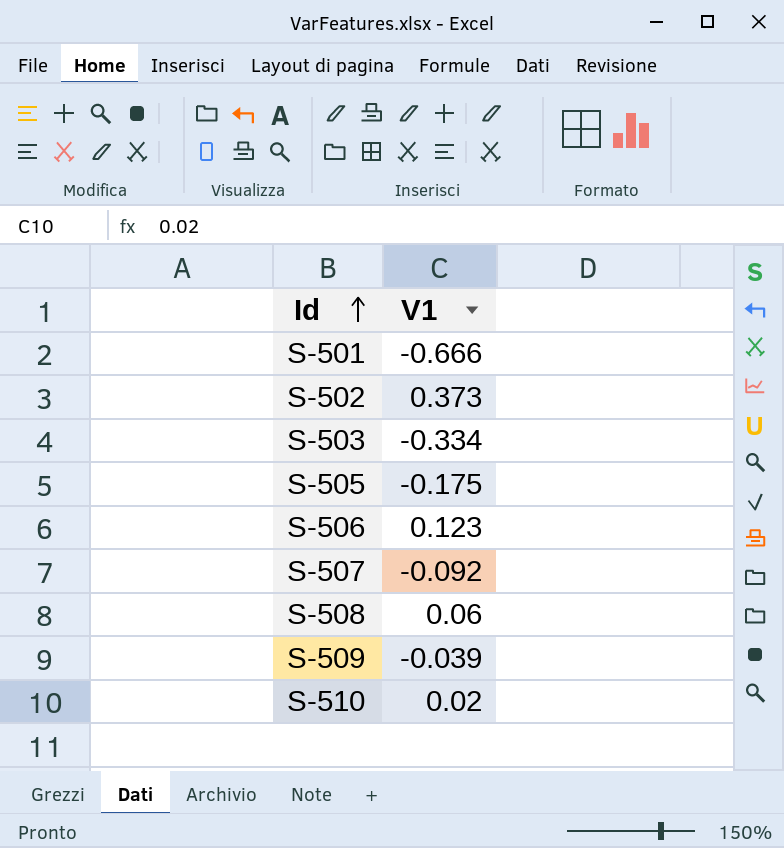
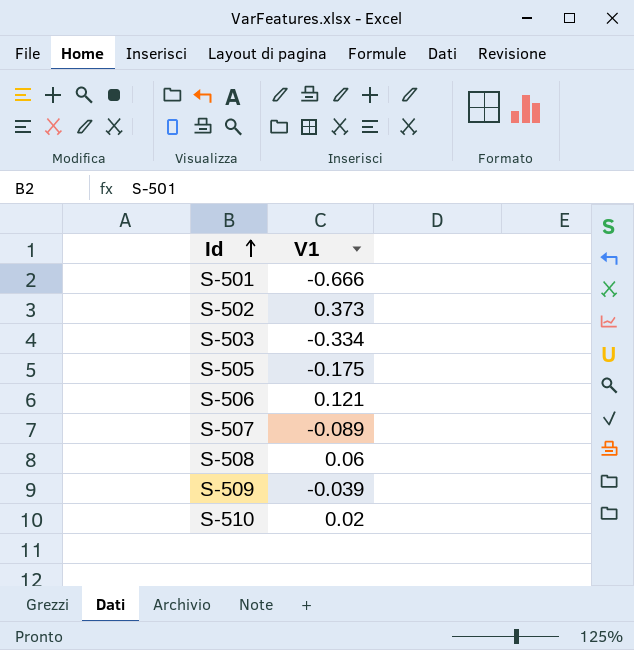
S-506 | V1: 0.123 -> 0.121
S-507 | V1: -0.092 -> -0.089

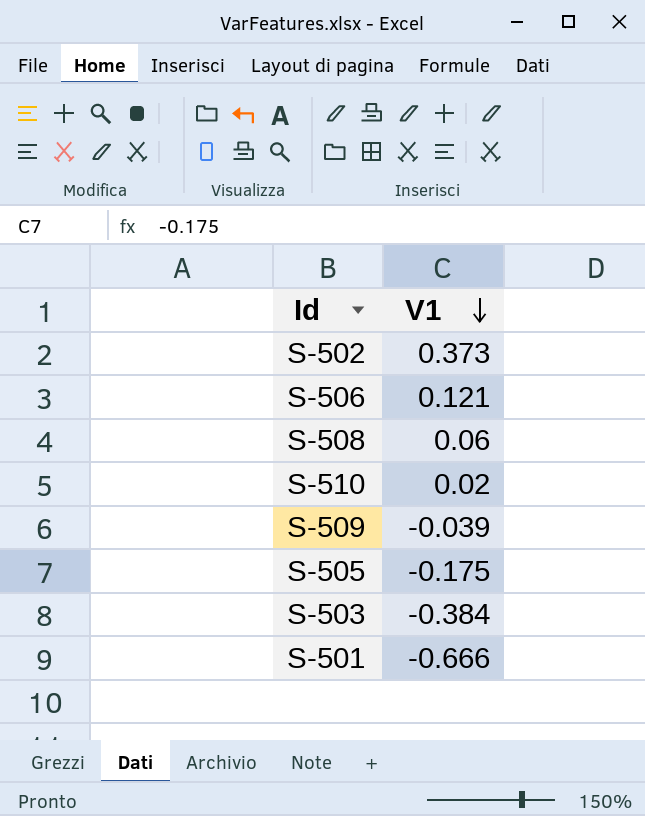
row order: Id ascending -> V1 descending
row S-507: -0.089 -> none
S-503 | V1: -0.334 -> -0.384

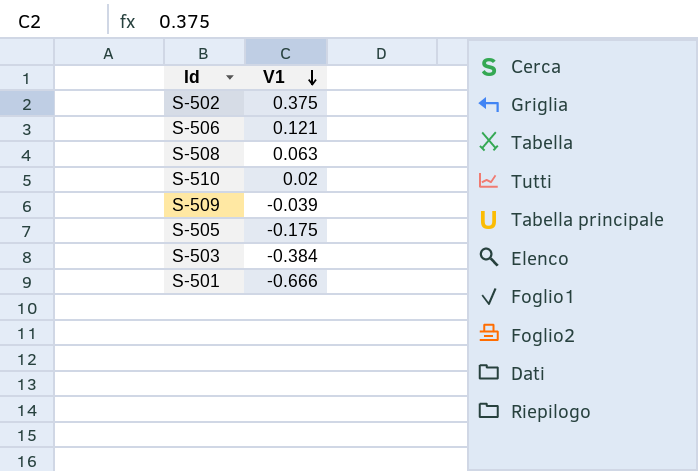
S-502 | V1: 0.373 -> 0.375
S-508 | V1: 0.06 -> 0.063

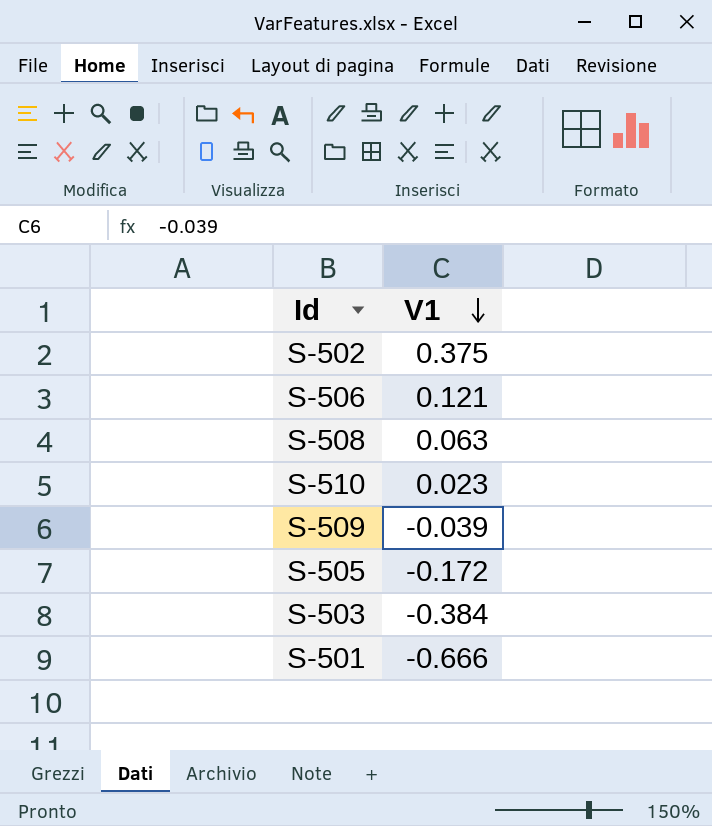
S-510 | V1: 0.02 -> 0.023
S-505 | V1: -0.175 -> -0.172

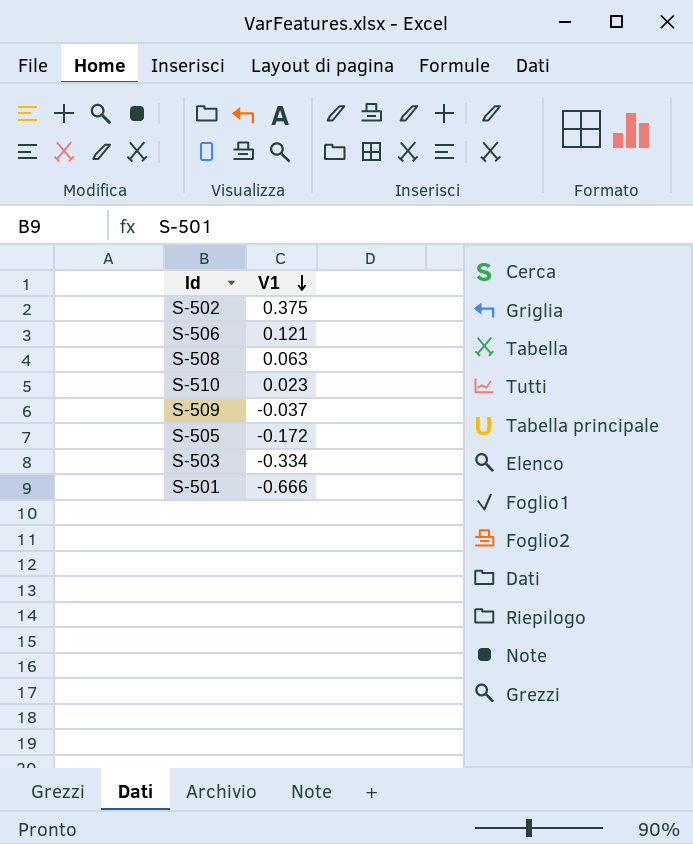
S-509 | V1: -0.039 -> -0.037
S-503 | V1: -0.384 -> -0.334

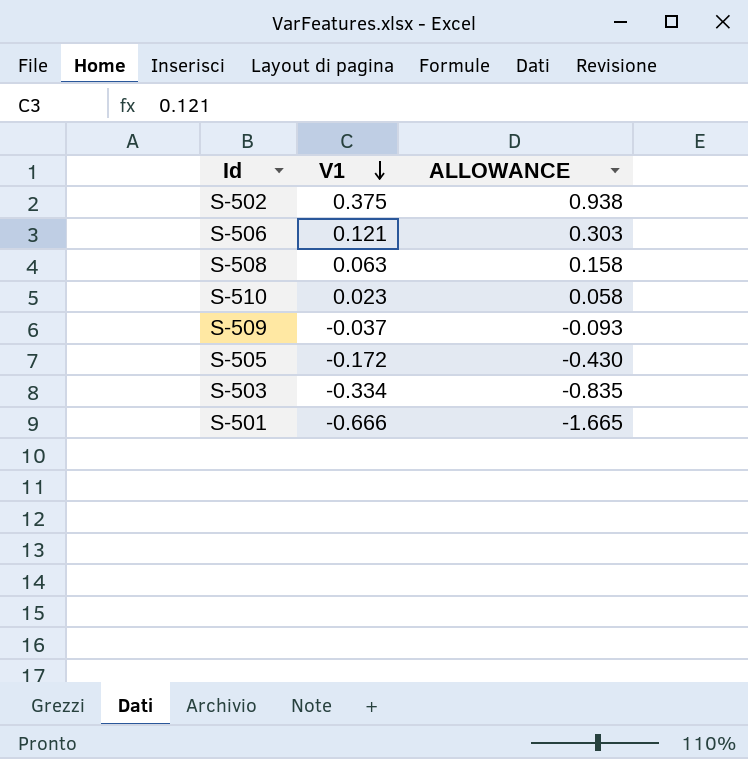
column ALLOWANCE | formula: none -> [V1] * 2.5

